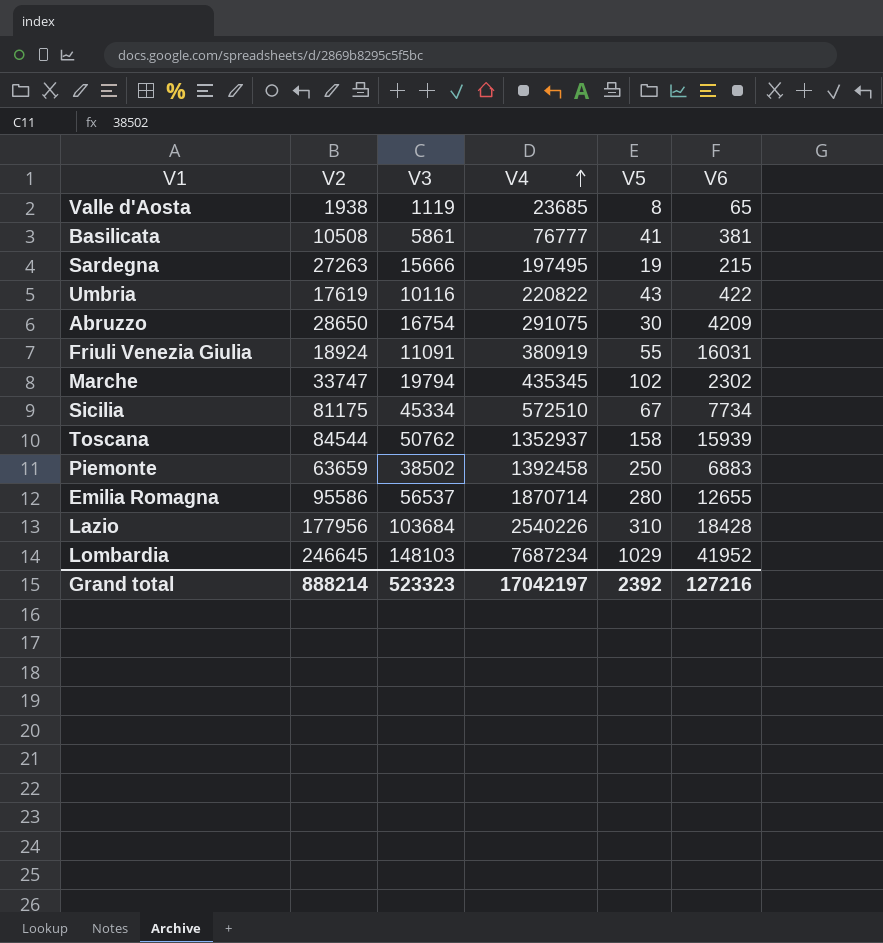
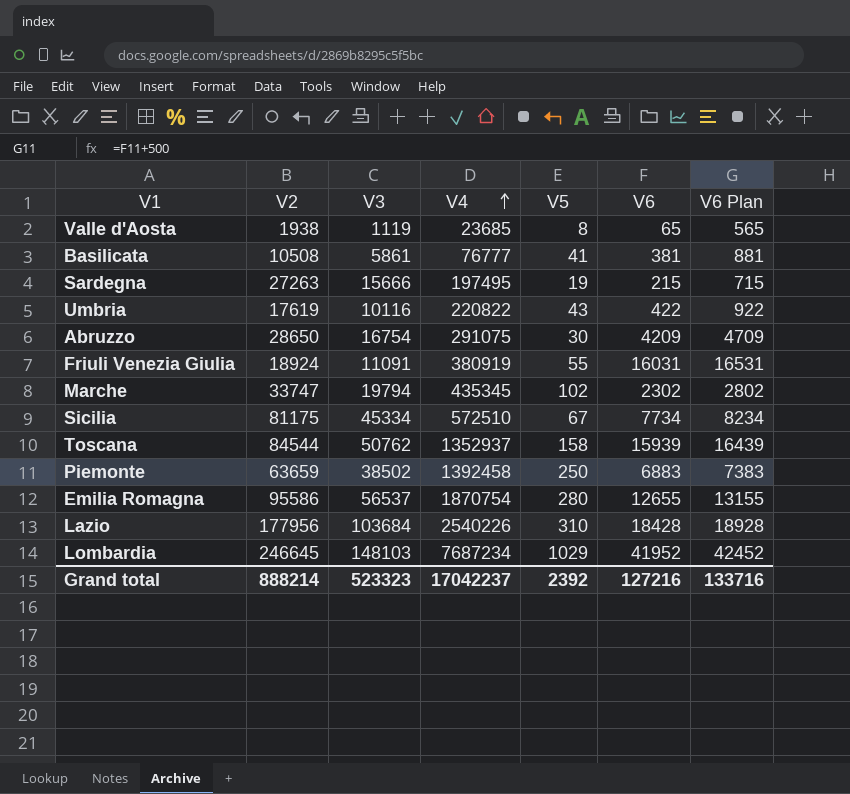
column V6 Plan | formula: none -> [V6] + 500
Emilia Romagna | V4: 1870714 -> 1870754
Grand total | V4: 17042197 -> 17042237

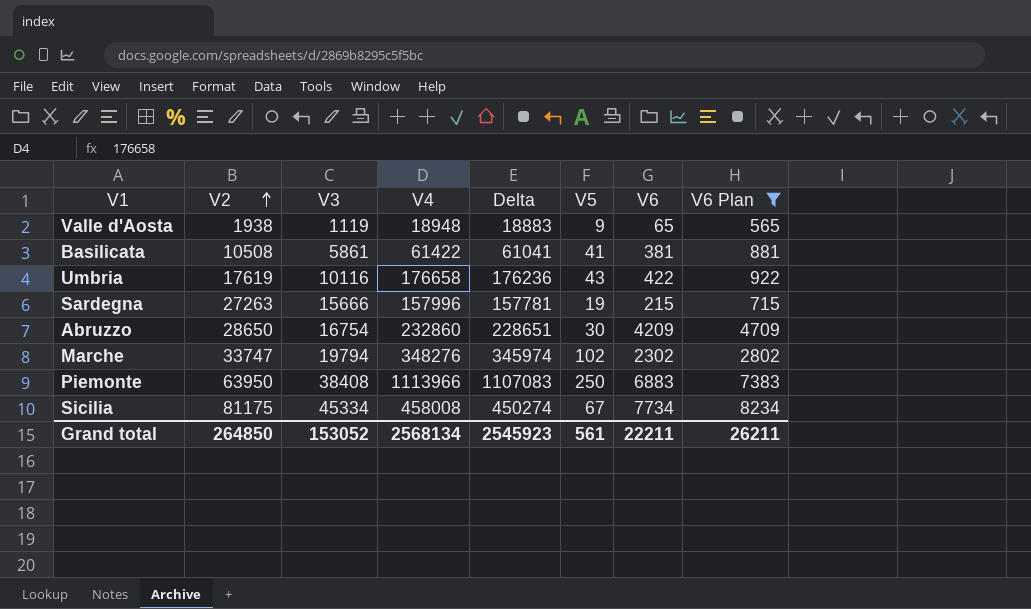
filter: none -> V6 Plan <= 8234
row order: V4 ascending -> V2 ascending
column Delta | formula: none -> [V4] - [V6]
Valle d'Aosta | V4: 23685 -> 18948
Valle d'Aosta | V5: 8 -> 9
Basilicata | V4: 76777 -> 61422
Umbria | V4: 220822 -> 176658
Sardegna | V4: 197495 -> 157996
Abruzzo | V4: 291075 -> 232860
Marche | V4: 435345 -> 348276
Piemonte | V2: 63659 -> 63950
Piemonte | V3: 38502 -> 38408
Piemonte | V4: 1392458 -> 1113966
Sicilia | V4: 572510 -> 458008
Grand total | V2: 888214 -> 264850
Grand total | V3: 523323 -> 153052
Grand total | V4: 17042237 -> 2568134
Grand total | V5: 2392 -> 561
Grand total | V6: 127216 -> 22211
Grand total | V6 Plan: 133716 -> 26211

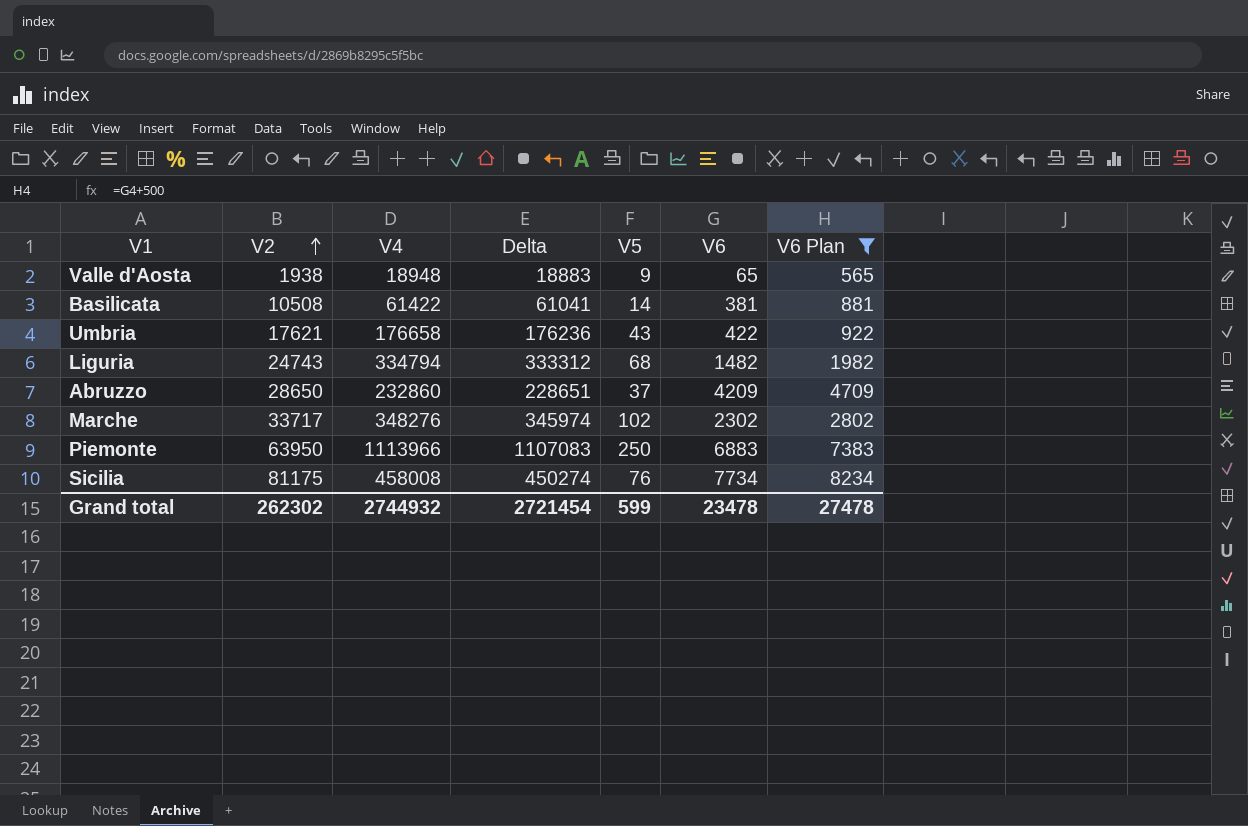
column V3 | position: 3 -> none
row Sardegna: 27263 | 15666 | 157996 | 157781 | 19 | 215 | 715 -> none
Basilicata | V5: 41 -> 14
Umbria | V2: 17619 -> 17621
row Liguria: none -> 24743 | 334794 | 333312 | 68 | 1482 | 1982
Abruzzo | V5: 30 -> 37
Marche | V2: 33747 -> 33717
Sicilia | V5: 67 -> 76
Grand total | V2: 264850 -> 262302
Grand total | V4: 2568134 -> 2744932
Grand total | Delta: 2545923 -> 2721454
Grand total | V5: 561 -> 599
Grand total | V6: 22211 -> 23478
Grand total | V6 Plan: 26211 -> 27478

